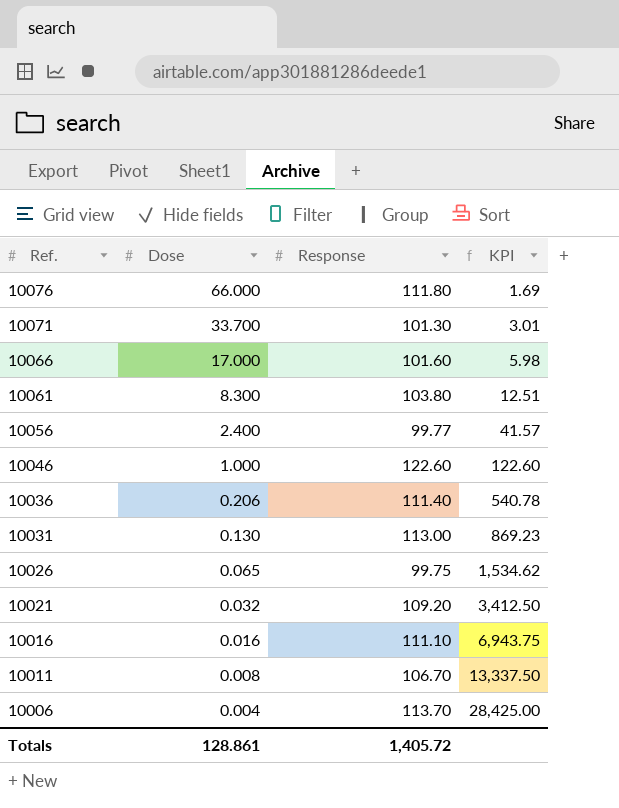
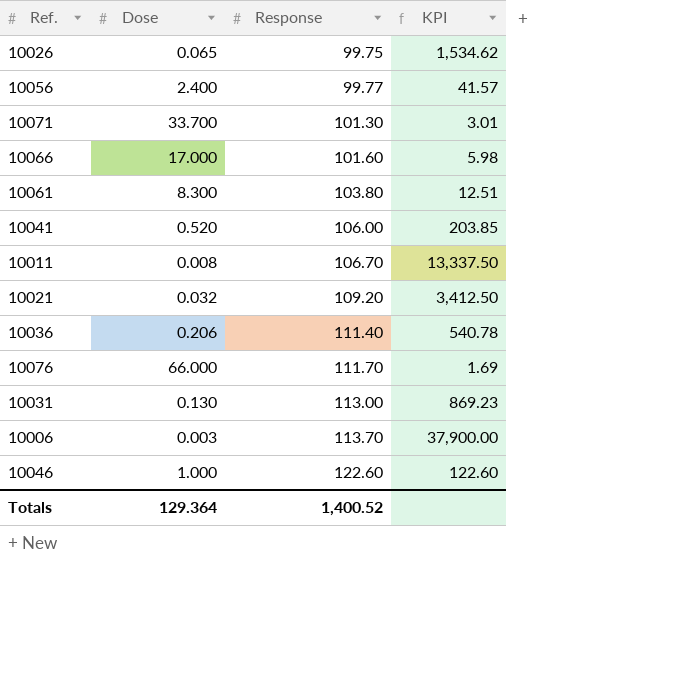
row order: Ref. descending -> Response ascending
row 10016: 0.016 | 111.10 | 6,943.75 -> none
row 10041: none -> 0.520 | 106.00 | 203.85
10076 | Response: 111.80 -> 111.70
10006 | Dose: 0.004 -> 0.003
10006 | KPI: 28,425.00 -> 37,900.00
Totals | Dose: 128.861 -> 129.364
Totals | Response: 1,405.72 -> 1,400.52

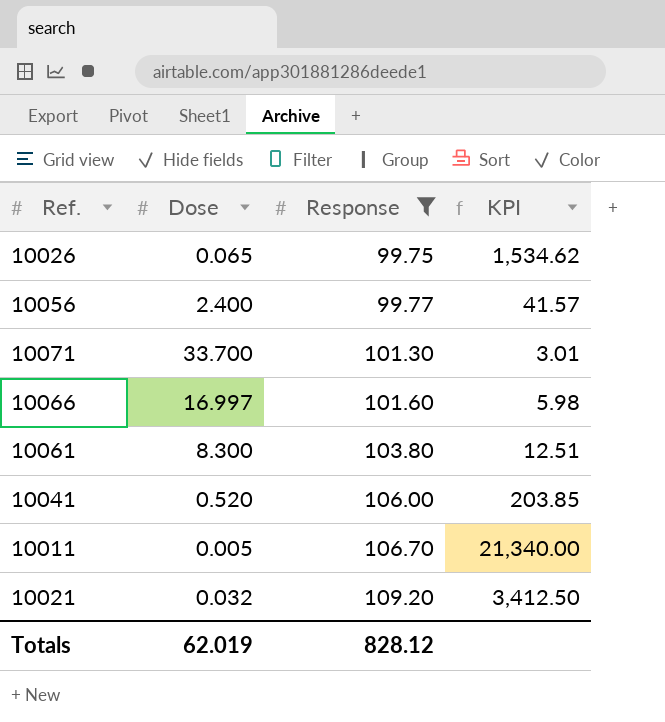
filter: none -> Response <= 109.20
10066 | Dose: 17.000 -> 16.997
10011 | Dose: 0.008 -> 0.005
10011 | KPI: 13,337.50 -> 21,340.00
Totals | Dose: 129.364 -> 62.019
Totals | Response: 1,400.52 -> 828.12

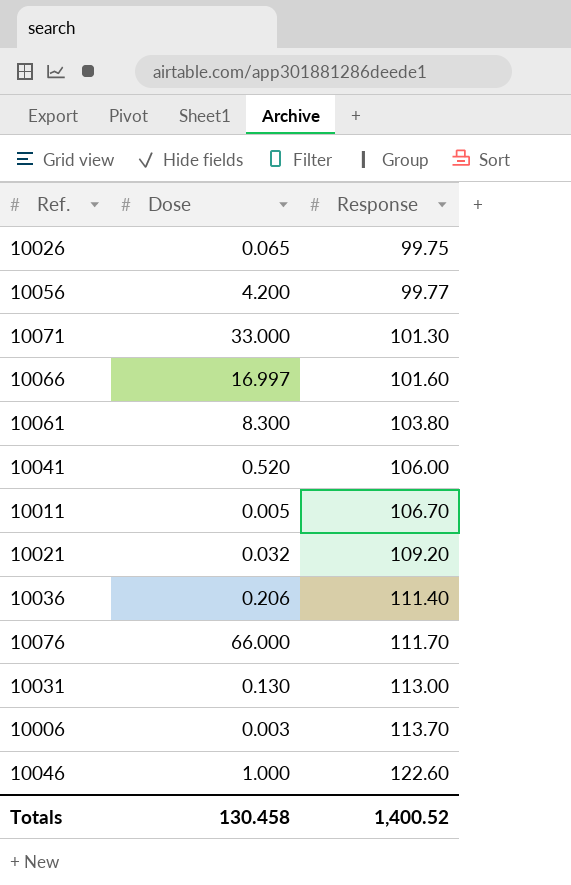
filter: Response <= 109.20 -> none
column KPI | formula: [Response] / [Dose] -> none
10056 | Dose: 2.400 -> 4.200
10071 | Dose: 33.700 -> 33.000
Totals | Dose: 62.019 -> 130.458
Totals | Response: 828.12 -> 1,400.52

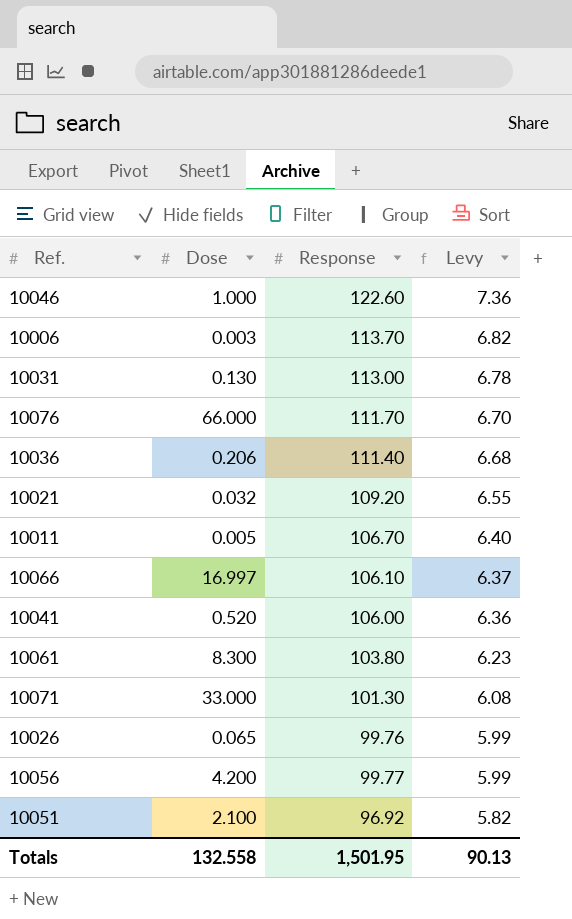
row order: Response ascending -> Levy descending
column Levy | formula: none -> [Response] * 0.06
10066 | Response: 101.60 -> 106.10
10026 | Response: 99.75 -> 99.76
row 10051: none -> 2.100 | 96.92 | 5.82
Totals | Dose: 130.458 -> 132.558
Totals | Response: 1,400.52 -> 1,501.95

